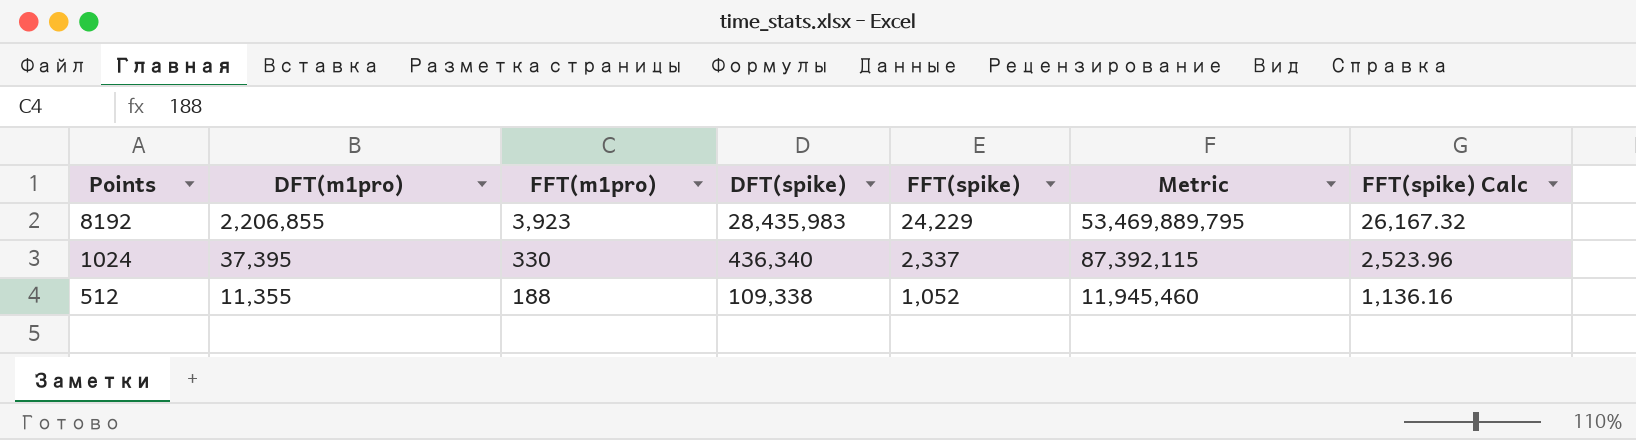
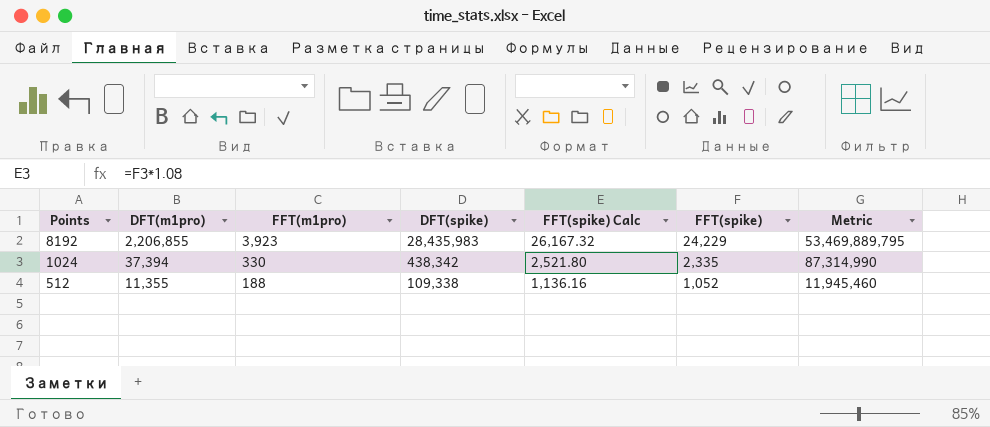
column FFT(spike) Calc | position: 7 -> 5
1024 | DFT(m1pro): 37,395 -> 37,394
1024 | DFT(spike): 436,340 -> 438,342
1024 | FFT(spike) Calc: 2,523.96 -> 2,521.80
1024 | FFT(spike): 2,337 -> 2,335
1024 | Metric: 87,392,115 -> 87,314,990

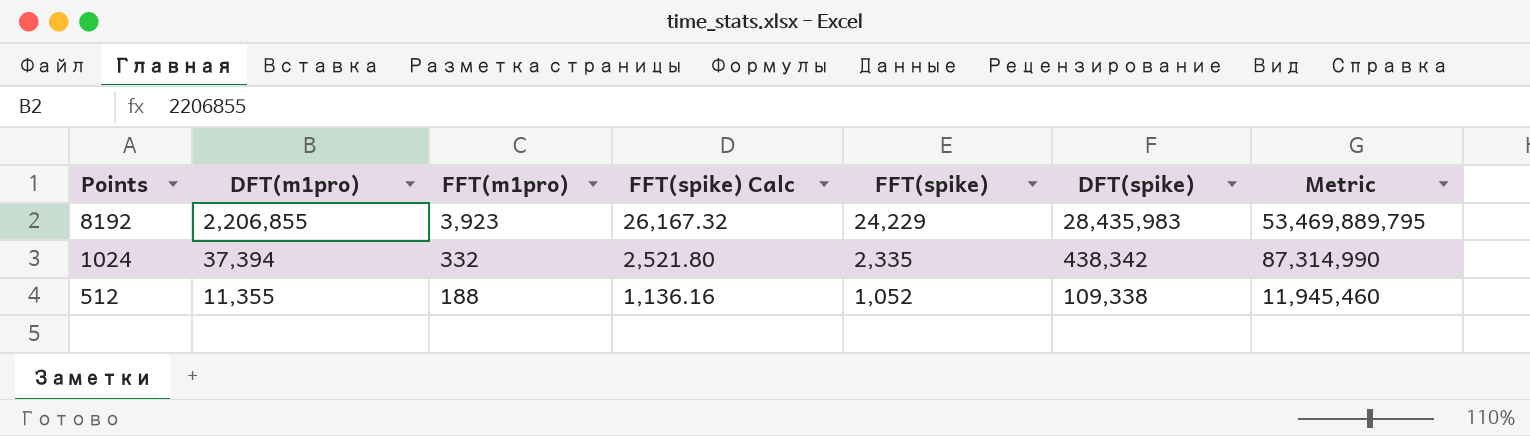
column DFT(spike) | position: 4 -> 6
1024 | FFT(m1pro): 330 -> 332

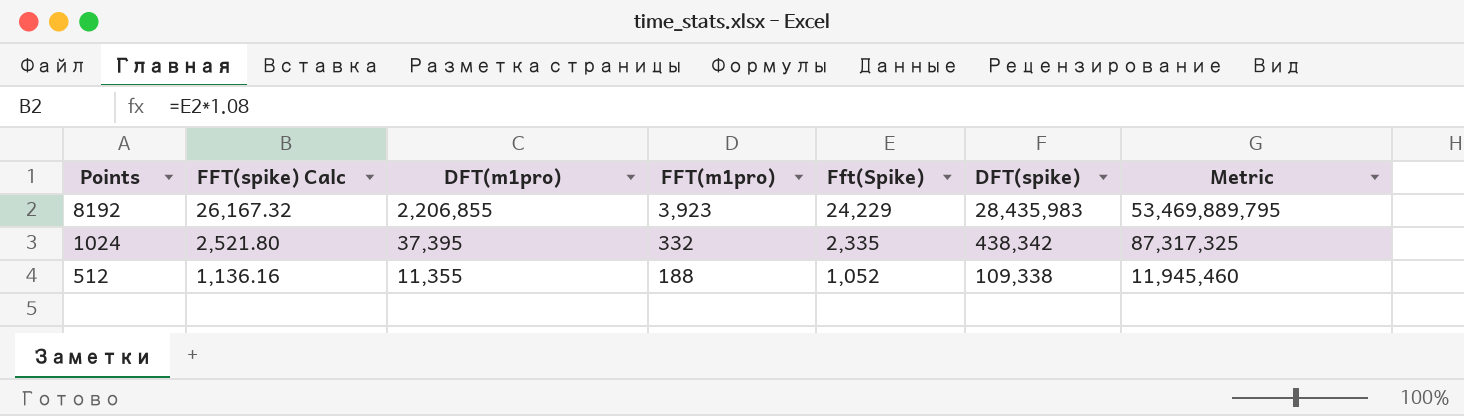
column FFT(spike) Calc | position: 4 -> 2
column name: FFT(spike) -> Fft(Spike)
1024 | DFT(m1pro): 37,394 -> 37,395
1024 | Metric: 87,314,990 -> 87,317,325

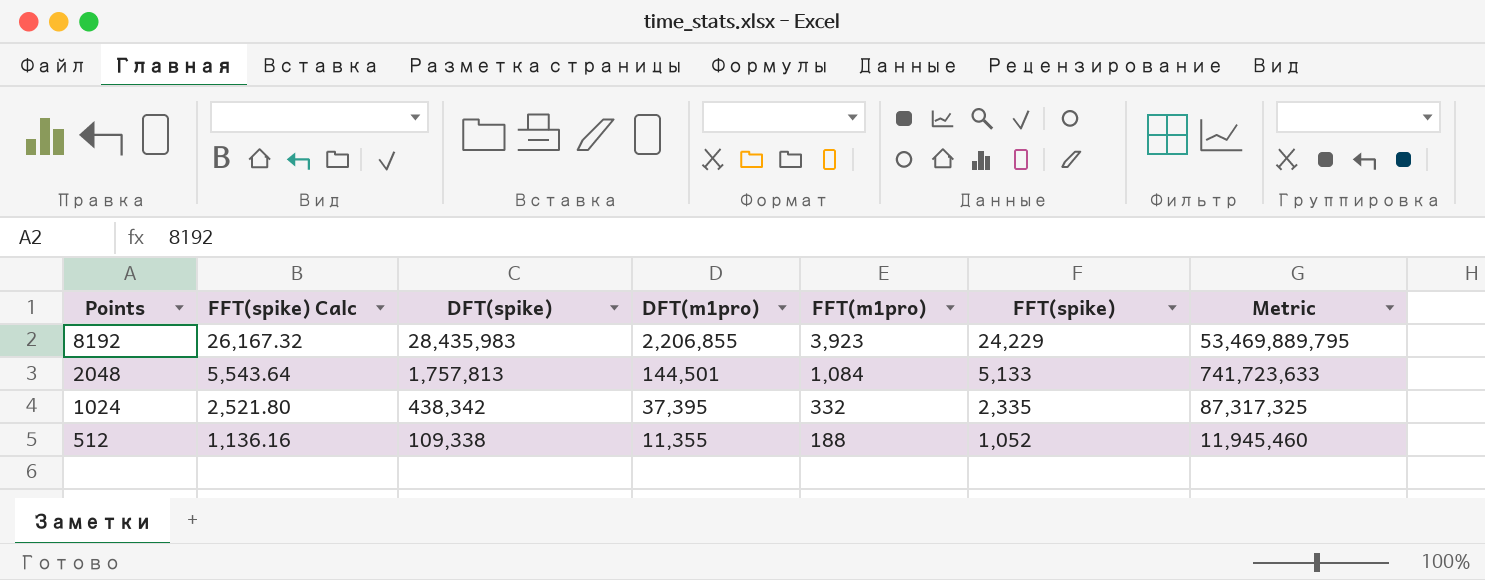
column DFT(spike) | position: 6 -> 3
column name: Fft(Spike) -> FFT(spike)
row 2048: none -> 5,543.64 | 1,757,813 | 144,501 | 1,084 | 5,133 | 741,723,633

